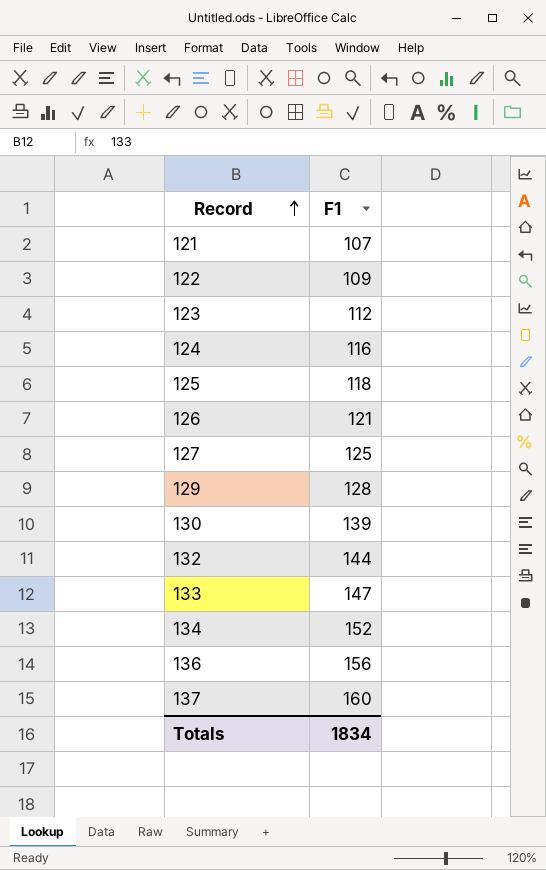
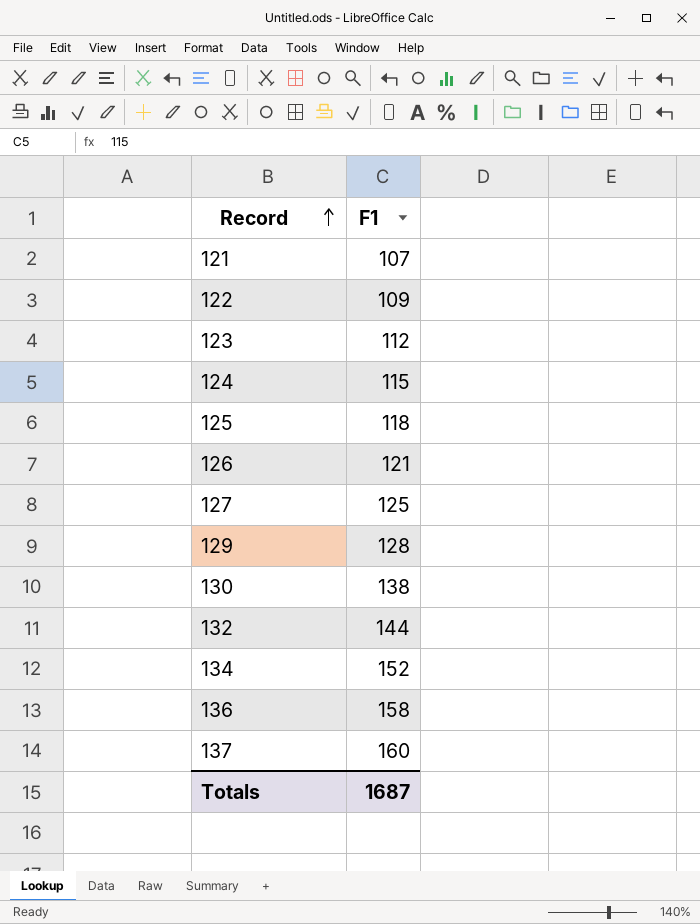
row 133: 147 -> none
124 | F1: 116 -> 115
130 | F1: 139 -> 138
136 | F1: 156 -> 158
Totals | F1: 1834 -> 1687

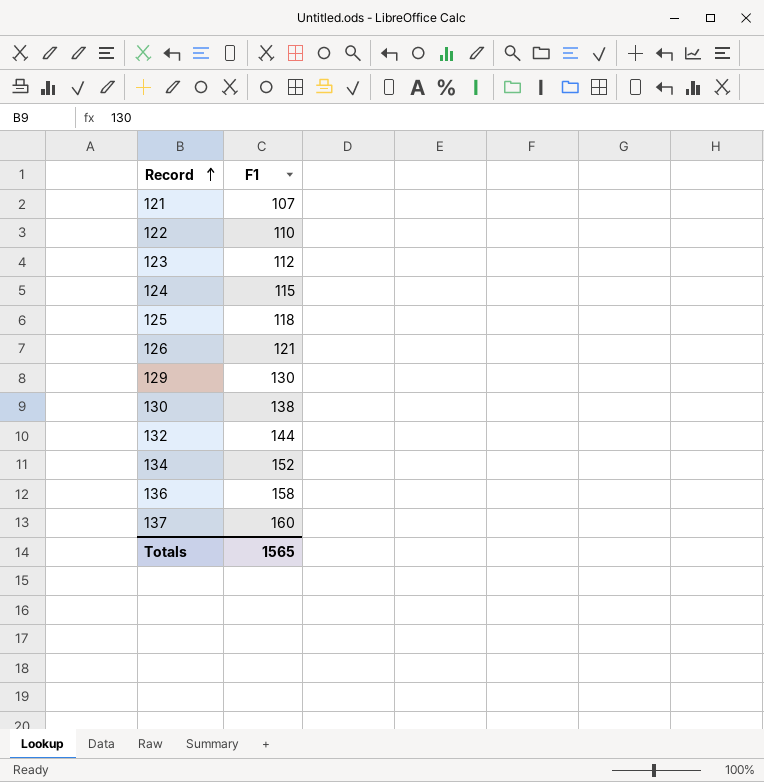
row 127: 125 -> none
122 | F1: 109 -> 110
129 | F1: 128 -> 130
Totals | F1: 1687 -> 1565

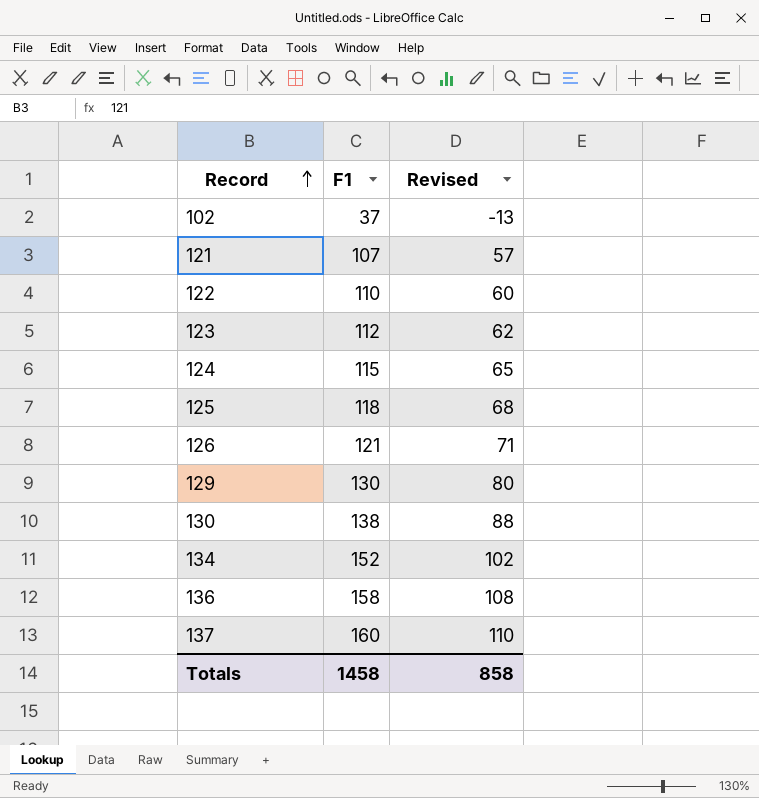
column Revised | formula: none -> [F1] - 50
row 132: 144 -> none
row 102: none -> 37 | -13
Totals | F1: 1565 -> 1458

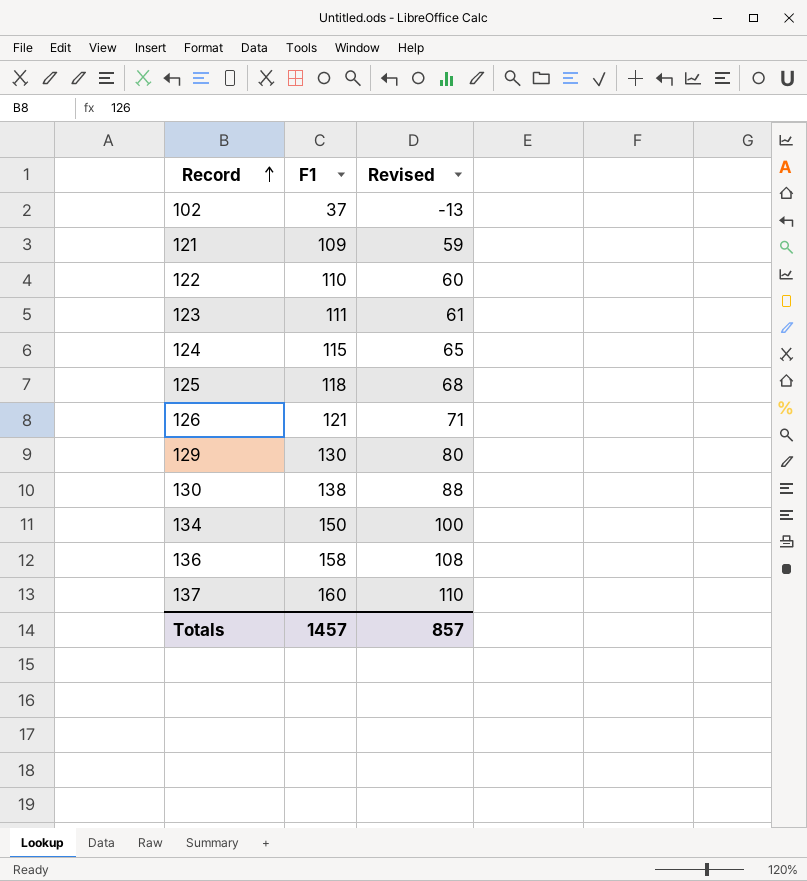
121 | F1: 107 -> 109
121 | Revised: 57 -> 59
123 | F1: 112 -> 111
123 | Revised: 62 -> 61
134 | F1: 152 -> 150
134 | Revised: 102 -> 100
Totals | F1: 1458 -> 1457
Totals | Revised: 858 -> 857

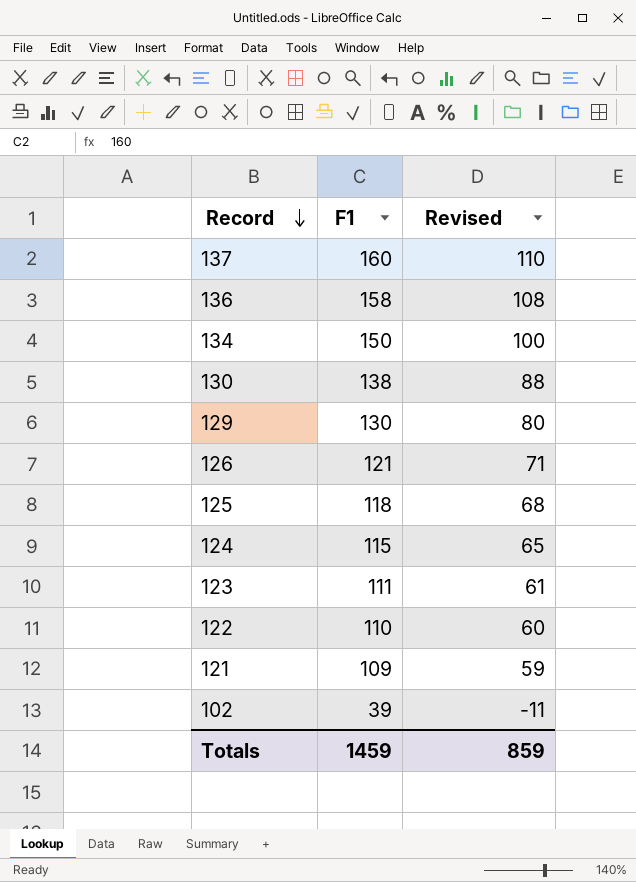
row order: Record ascending -> Record descending
102 | F1: 37 -> 39
102 | Revised: -13 -> -11
Totals | F1: 1457 -> 1459
Totals | Revised: 857 -> 859

